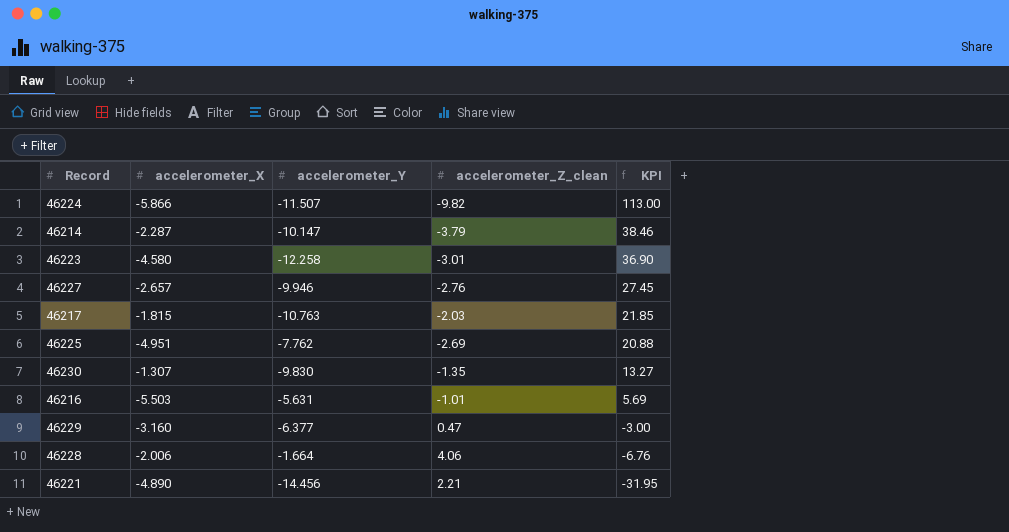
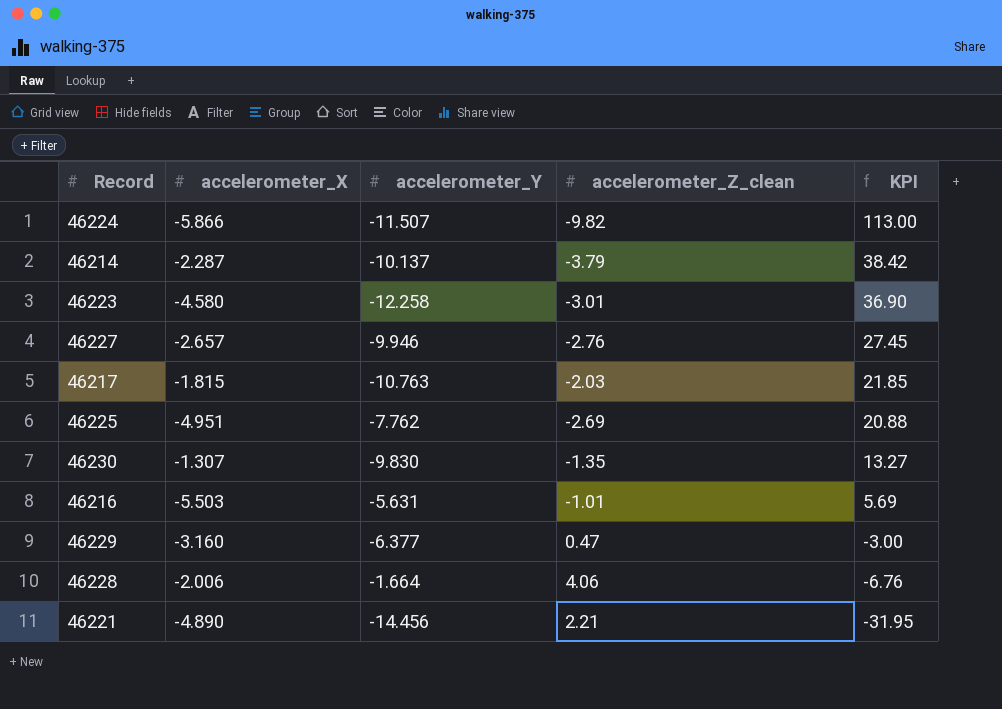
46214 | accelerometer_Y: -10.147 -> -10.137
46214 | KPI: 38.46 -> 38.42

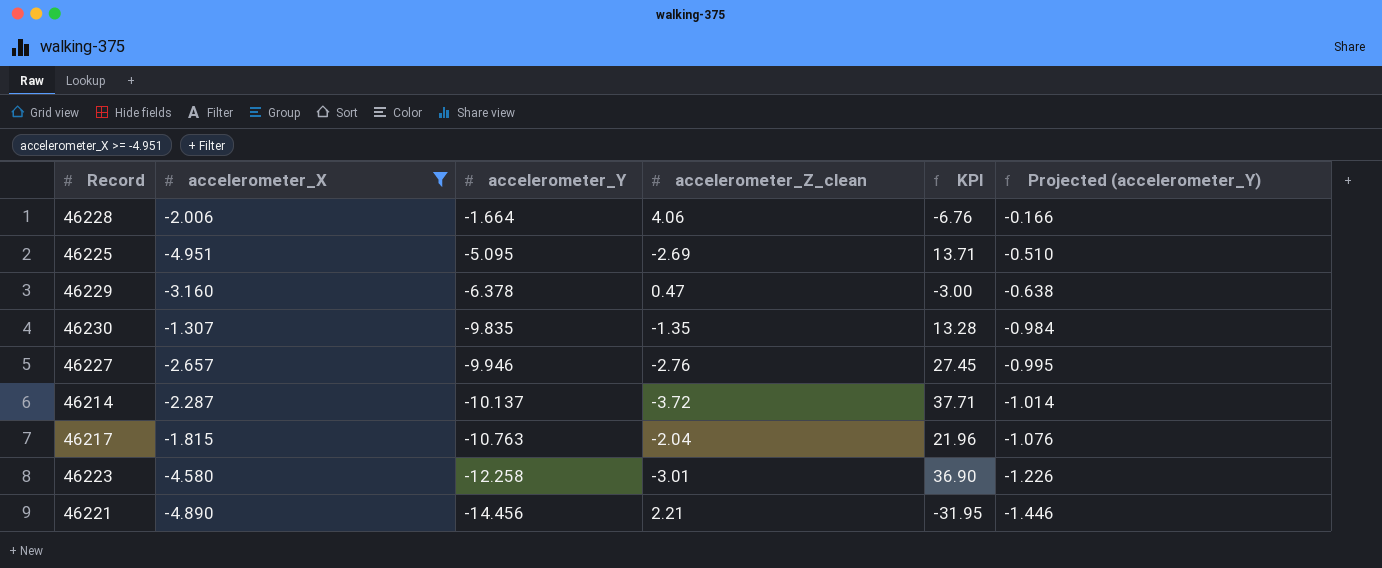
filter: none -> accelerometer_X >= -4.951
row order: KPI descending -> accelerometer_Y descending
column Projected (accelerometer_Y) | formula: none -> [accelerometer_Y] * 0.1
46225 | accelerometer_Y: -7.762 -> -5.095
46225 | KPI: 20.88 -> 13.71
46229 | accelerometer_Y: -6.377 -> -6.378
46230 | accelerometer_Y: -9.830 -> -9.835
46230 | KPI: 13.27 -> 13.28
46214 | accelerometer_Z_clean: -3.79 -> -3.72
46214 | KPI: 38.42 -> 37.71
46217 | accelerometer_Z_clean: -2.03 -> -2.04
46217 | KPI: 21.85 -> 21.96

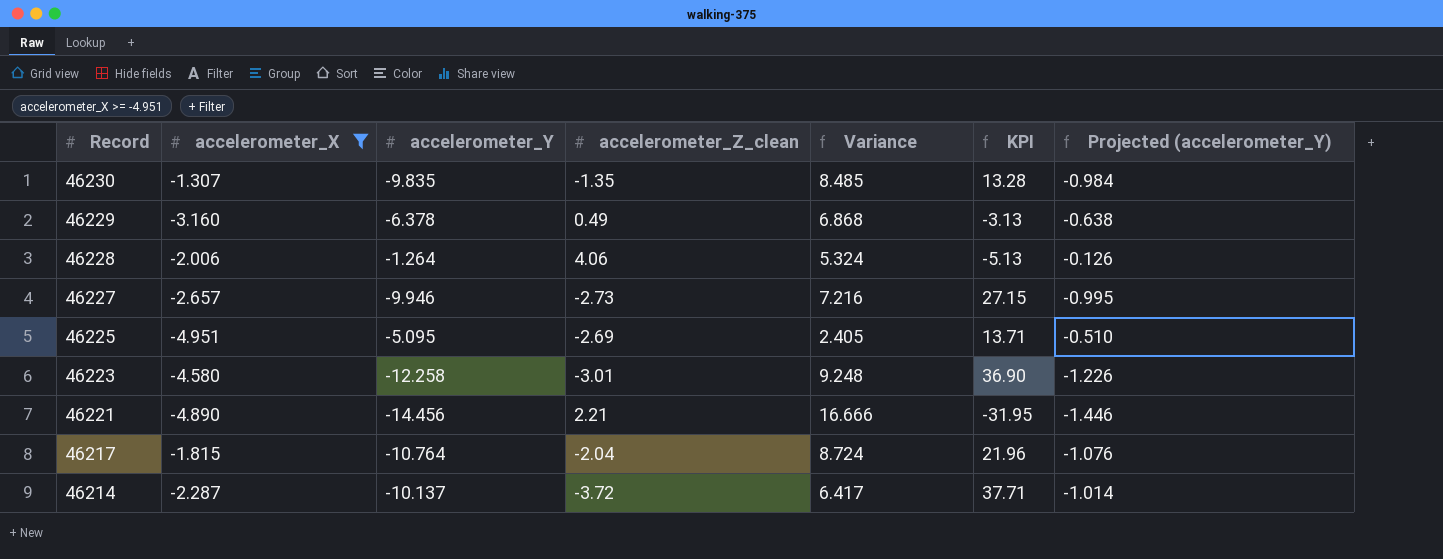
row order: accelerometer_Y descending -> Record descending
column Variance | formula: none -> [accelerometer_Z_clean] - [accelerometer_Y]
46229 | accelerometer_Z_clean: 0.47 -> 0.49
46229 | KPI: -3.00 -> -3.13
46228 | accelerometer_Y: -1.664 -> -1.264
46228 | KPI: -6.76 -> -5.13
46228 | Projected (accelerometer_Y): -0.166 -> -0.126
46227 | accelerometer_Z_clean: -2.76 -> -2.73
46227 | KPI: 27.45 -> 27.15
46217 | accelerometer_Y: -10.763 -> -10.764

